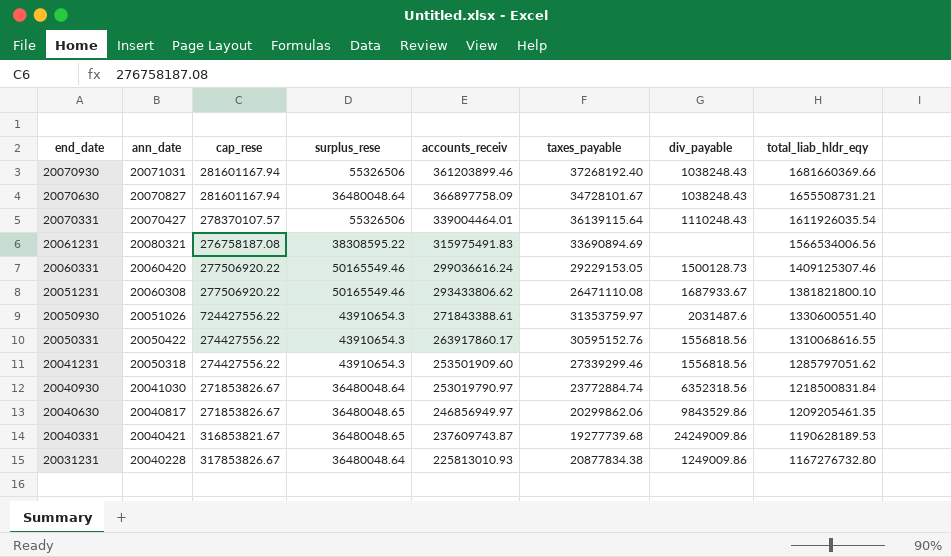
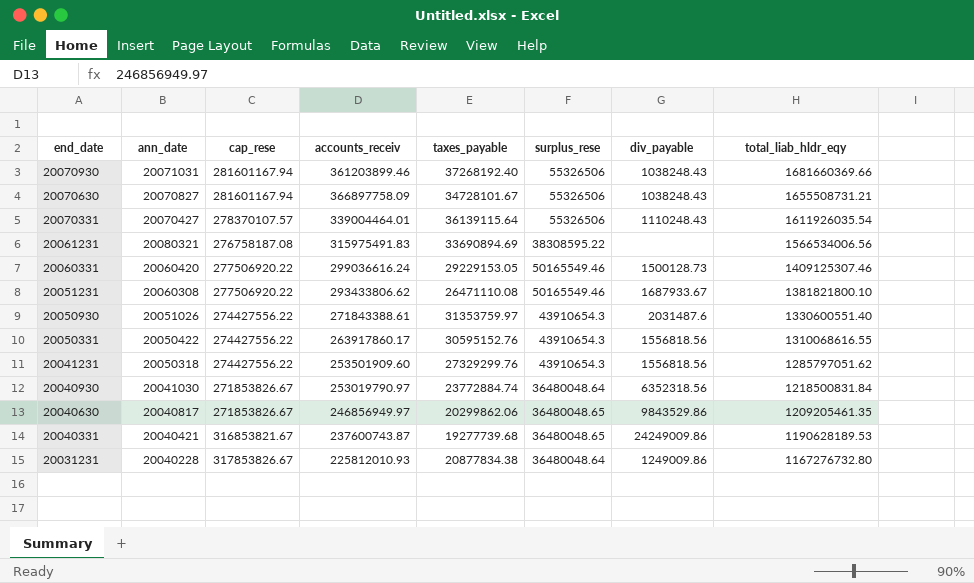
column surplus_rese | position: 4 -> 6
20070630 | surplus_rese: 36480048.64 -> 55326506
20050930 | cap_rese: 724427556.22 -> 274427556.22
20041231 | taxes_payable: 27339299.46 -> 27329299.76
20040331 | accounts_receiv: 237609743.87 -> 237600743.87
20031231 | accounts_receiv: 225813010.93 -> 225812010.93

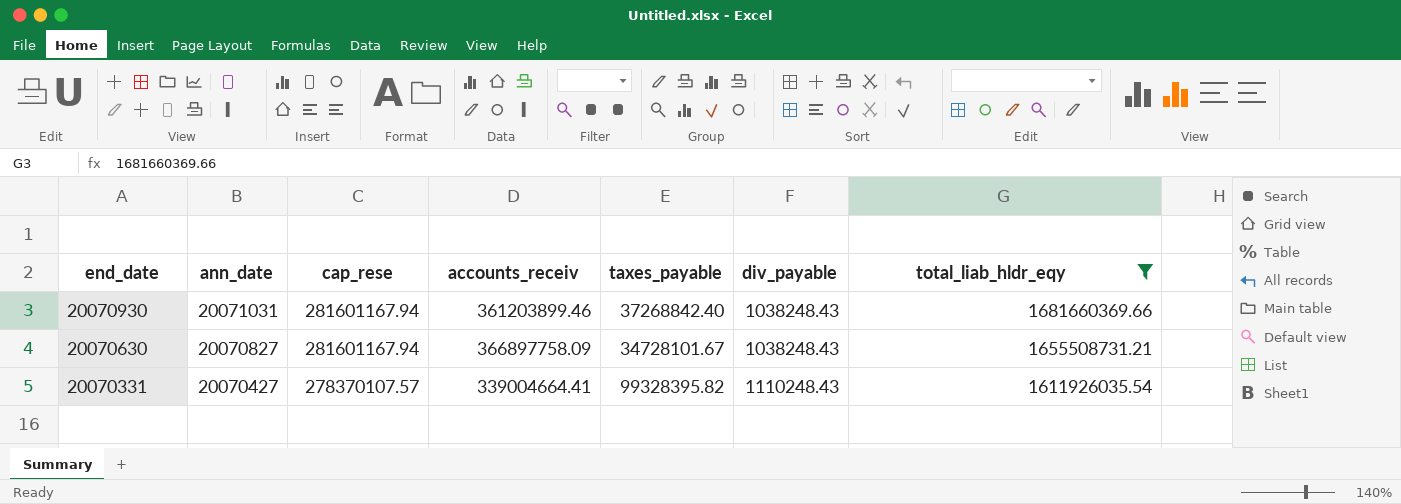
filter: none -> total_liab_hldr_eqy >= 1611926035.54
column surplus_rese | position: 6 -> none
20070930 | taxes_payable: 37268192.40 -> 37268842.40
20070331 | accounts_receiv: 339004464.01 -> 339004664.41
20070331 | taxes_payable: 36139115.64 -> 99328395.82

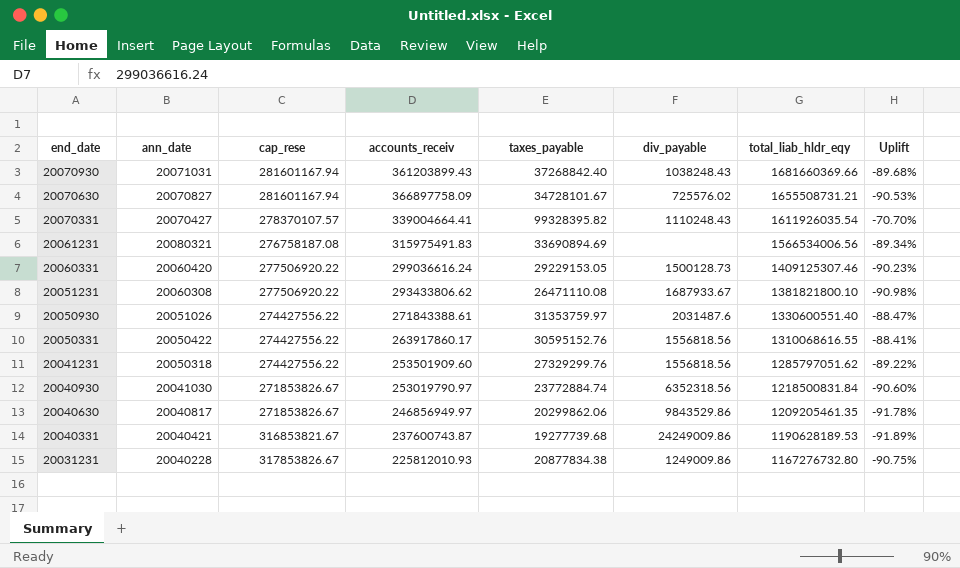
filter: total_liab_hldr_eqy >= 1611926035.54 -> none
column Uplift | formula: none -> ([taxes_payable] - [accounts_receiv]) / [accounts_receiv]
20070930 | accounts_receiv: 361203899.46 -> 361203899.43
20070630 | div_payable: 1038248.43 -> 725576.02

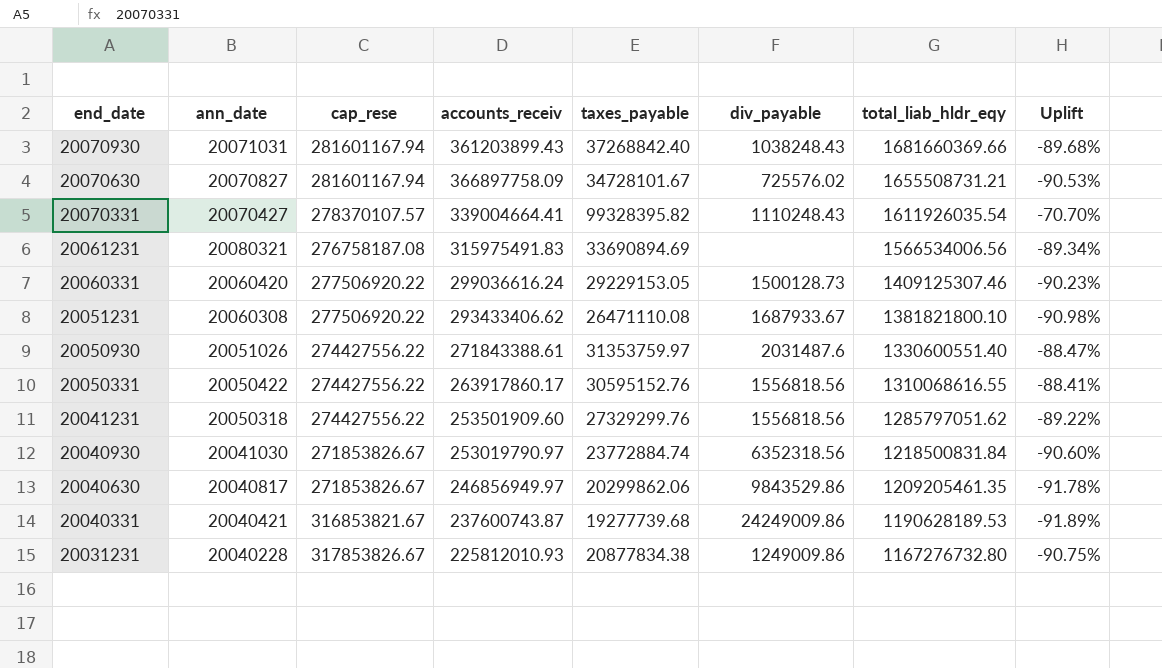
20051231 | accounts_receiv: 293433806.62 -> 293433406.62

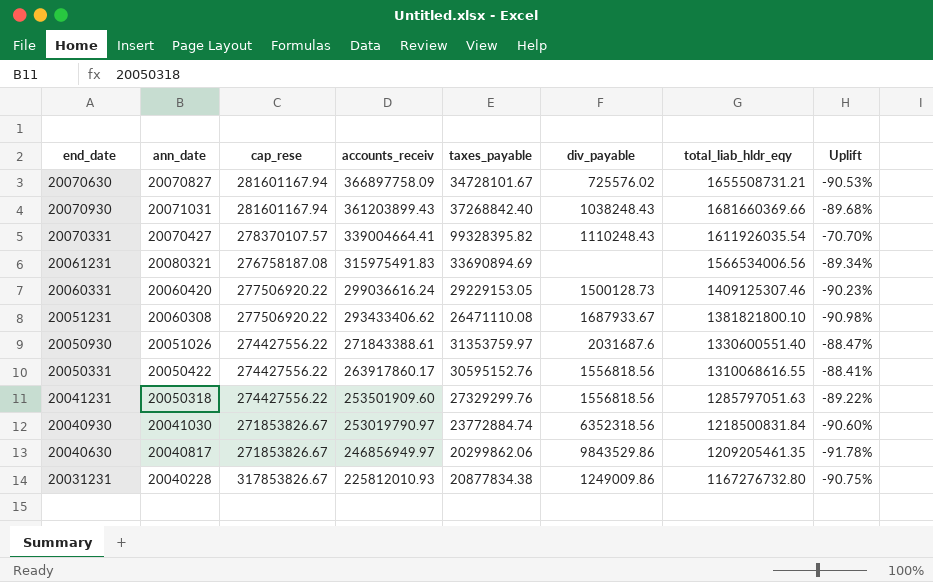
row order: end_date descending -> accounts_receiv descending
row 20040331: 20040421 | 316853821.67 | 237600743.87 | 19277739.68 | 24249009.86 | 1190628189.53 | -91.89% -> none
20050930 | div_payable: 2031487.6 -> 2031687.6
20041231 | total_liab_hldr_eqy: 1285797051.62 -> 1285797051.63

